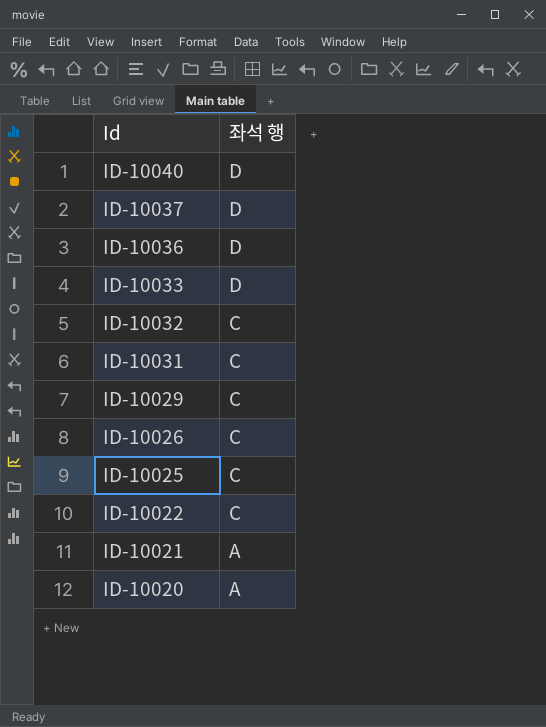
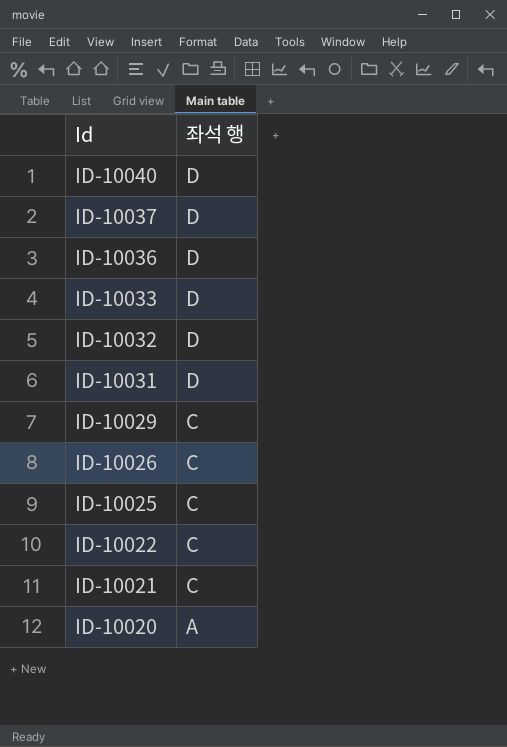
ID-10032 | 좌석 행: C -> D
ID-10031 | 좌석 행: C -> D
ID-10021 | 좌석 행: A -> C

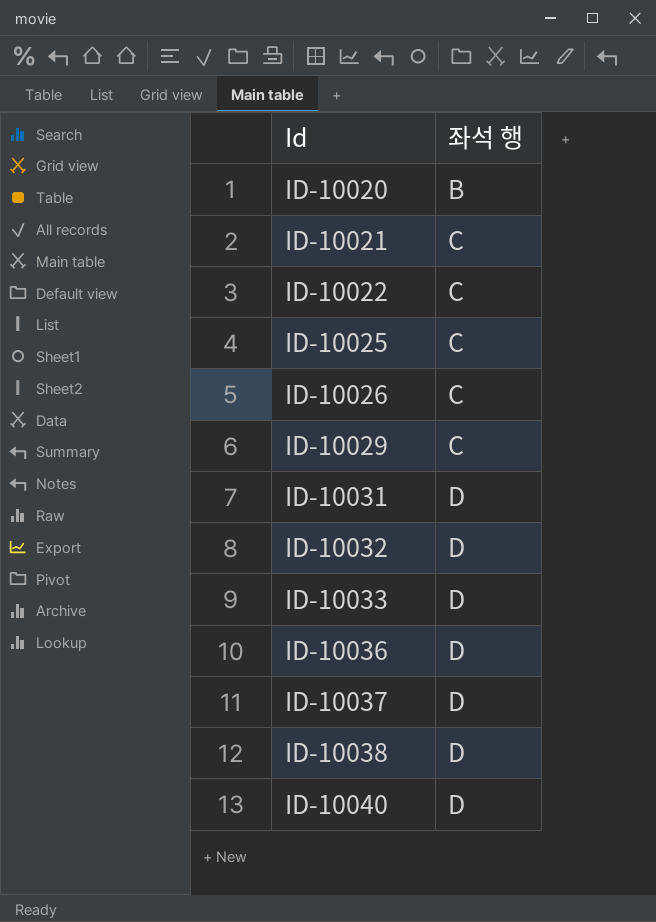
row order: Id descending -> Id ascending
ID-10020 | 좌석 행: A -> B
row ID-10038: none -> D

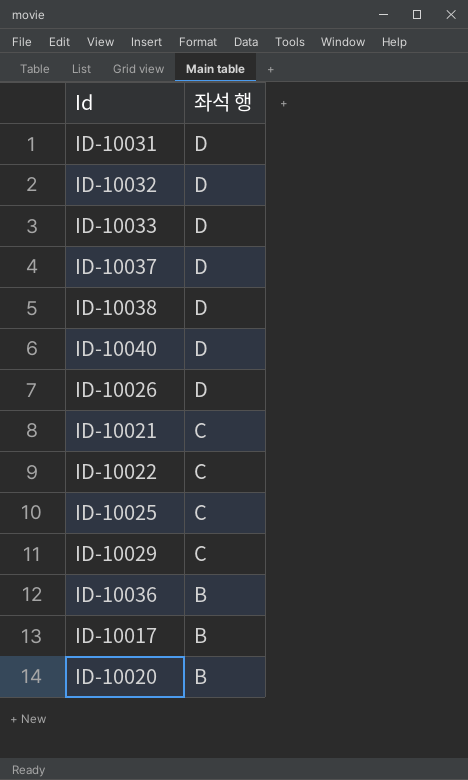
row order: Id ascending -> 좌석 행 descending
ID-10026 | 좌석 행: C -> D
ID-10036 | 좌석 행: D -> B
row ID-10017: none -> B

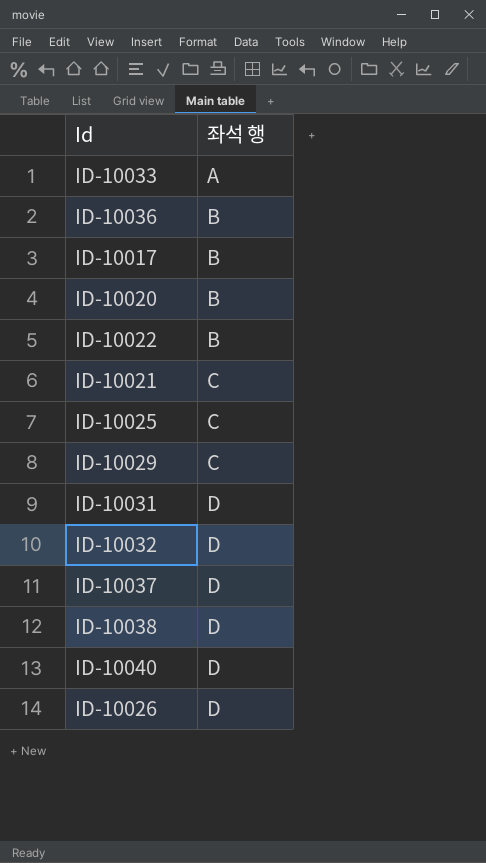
row order: 좌석 행 descending -> 좌석 행 ascending
ID-10033 | 좌석 행: D -> A
ID-10022 | 좌석 행: C -> B

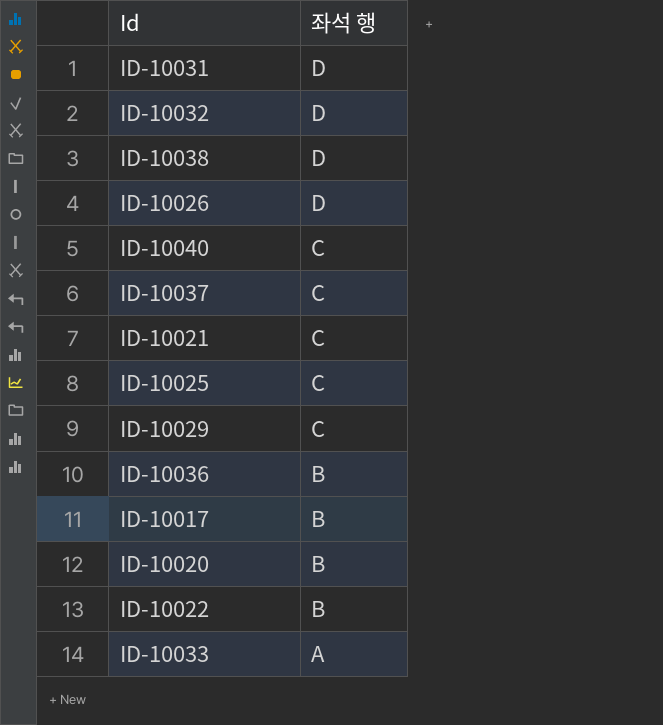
row order: 좌석 행 ascending -> 좌석 행 descending
ID-10040 | 좌석 행: D -> C
ID-10037 | 좌석 행: D -> C

